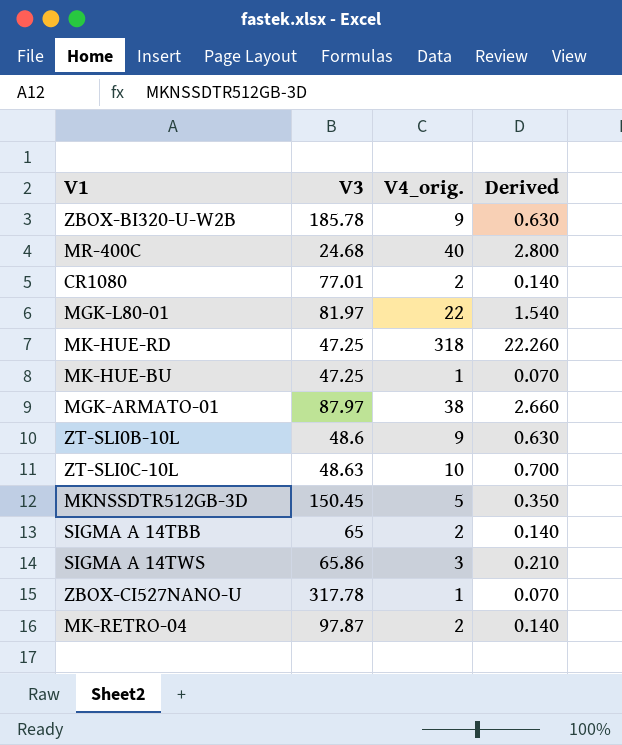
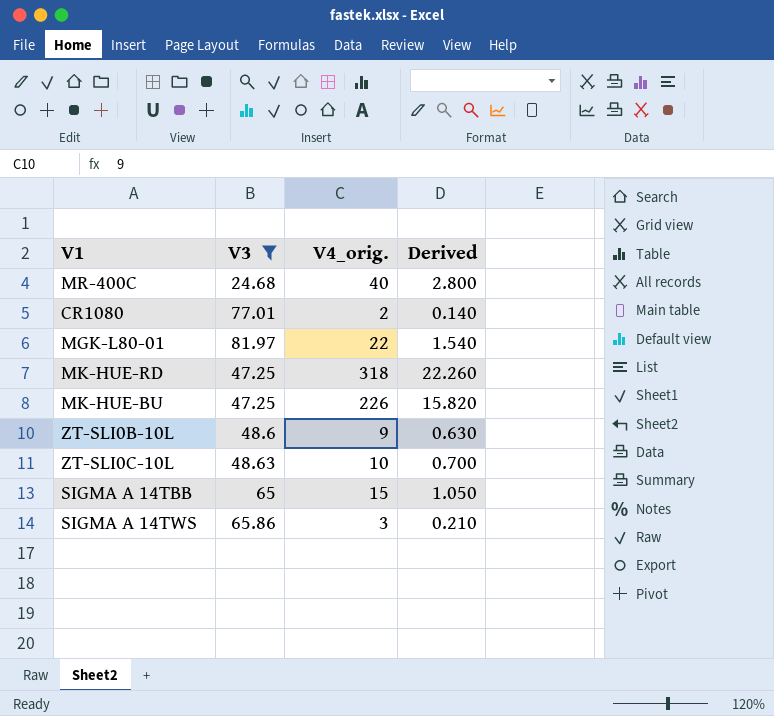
filter: none -> V3 <= 81.97
MK-HUE-BU | V4_orig.: 1 -> 226
MK-HUE-BU | Derived: 0.070 -> 15.820
SIGMA A 14TBB | V4_orig.: 2 -> 15
SIGMA A 14TBB | Derived: 0.140 -> 1.050

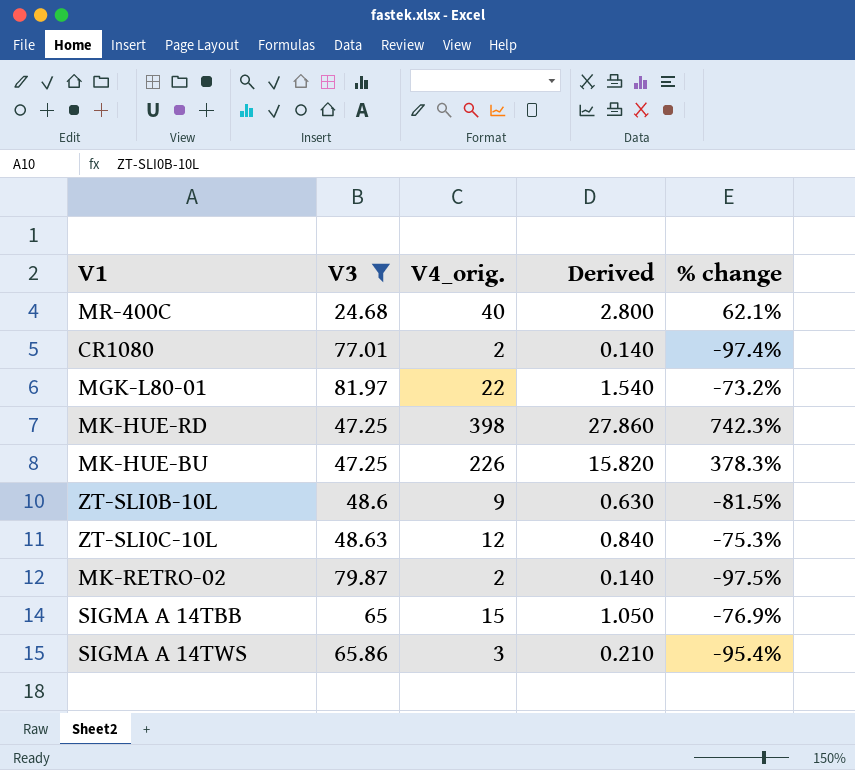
column % change | formula: none -> ([V4_orig.] - [V3]) / [V3]
MK-HUE-RD | V4_orig.: 318 -> 398
MK-HUE-RD | Derived: 22.260 -> 27.860
ZT-SLI0C-10L | V4_orig.: 10 -> 12
ZT-SLI0C-10L | Derived: 0.700 -> 0.840
row MK-RETRO-02: none -> 79.87 | 2 | 0.140 | -97.5%

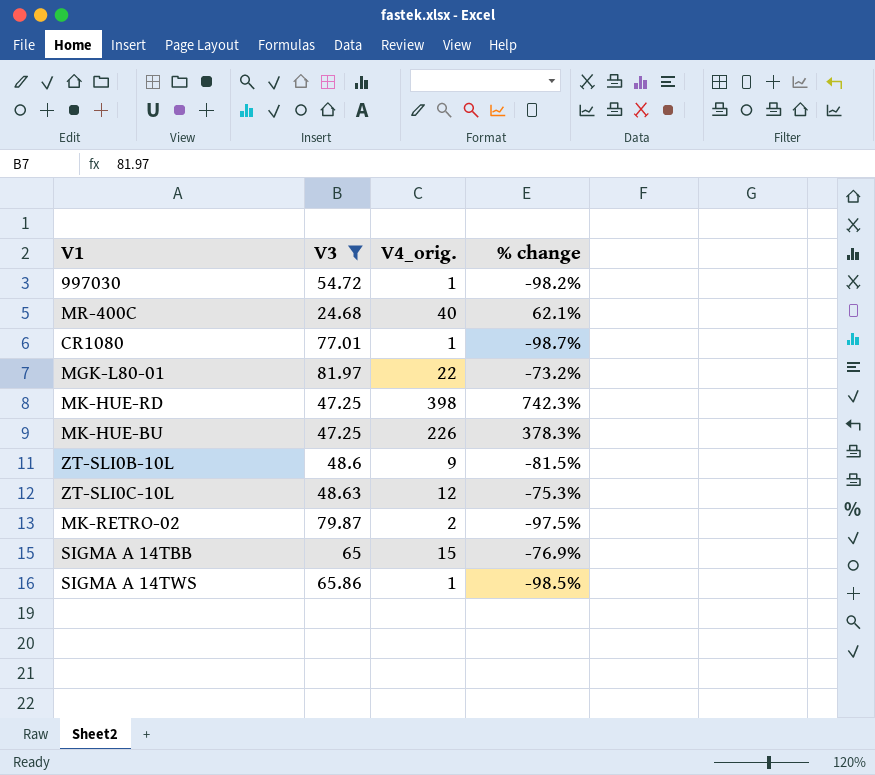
column Derived | formula: [V4_orig.] * 0.07 -> none
row 997030: none -> 54.72 | 1 | -98.2%
CR1080 | V4_orig.: 2 -> 1
CR1080 | % change: -97.4% -> -98.7%
SIGMA A 14TWS | V4_orig.: 3 -> 1
SIGMA A 14TWS | % change: -95.4% -> -98.5%

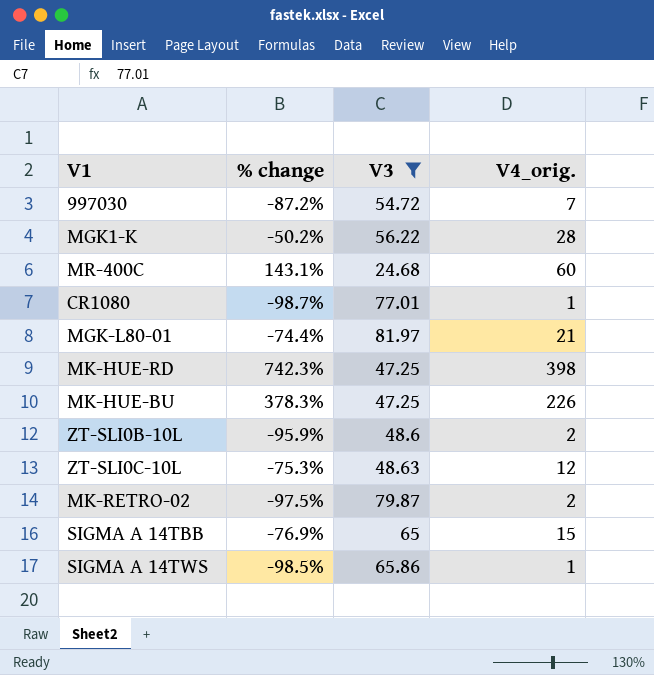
column % change | position: 4 -> 2
997030 | % change: -98.2% -> -87.2%
997030 | V4_orig.: 1 -> 7
row MGK1-K: none -> -50.2% | 56.22 | 28
MR-400C | % change: 62.1% -> 143.1%
MR-400C | V4_orig.: 40 -> 60
MGK-L80-01 | % change: -73.2% -> -74.4%
MGK-L80-01 | V4_orig.: 22 -> 21
ZT-SLI0B-10L | % change: -81.5% -> -95.9%
ZT-SLI0B-10L | V4_orig.: 9 -> 2

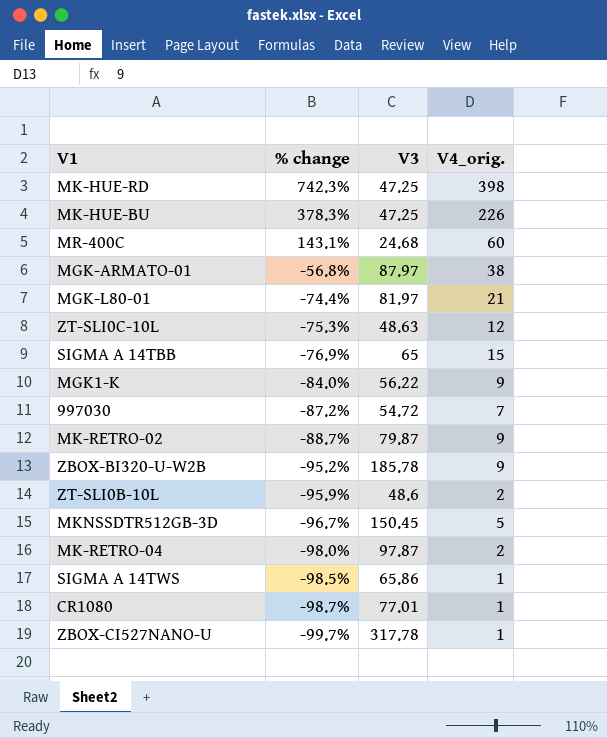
filter: V3 <= 81.97 -> none
row order: none -> % change descending
MGK1-K | % change: -50.2% -> -84.0%
MGK1-K | V4_orig.: 28 -> 9
MK-RETRO-02 | % change: -97.5% -> -88.7%
MK-RETRO-02 | V4_orig.: 2 -> 9

